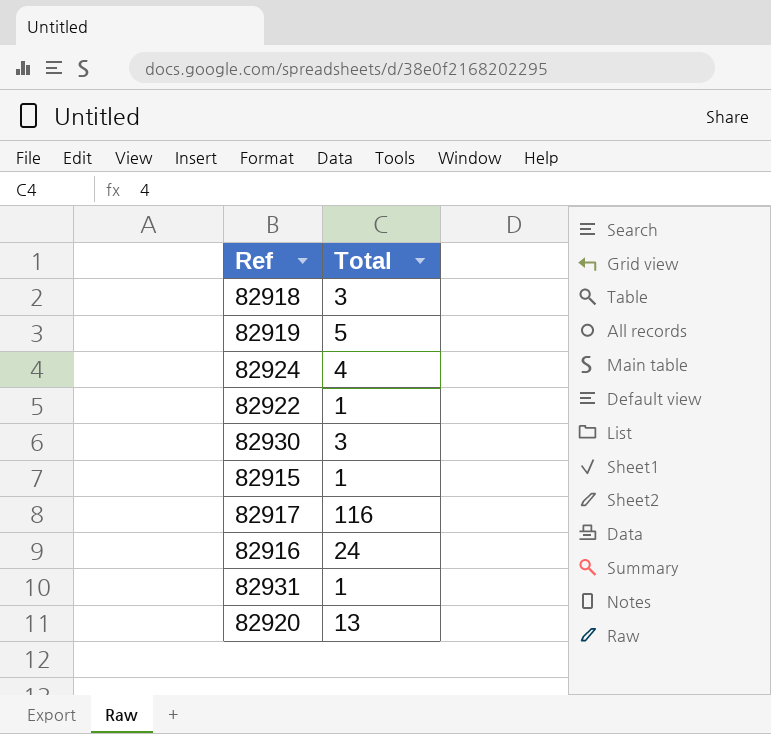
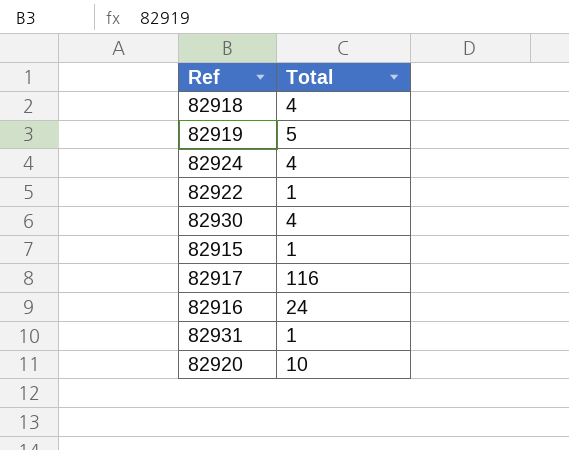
82918 | Total: 3 -> 4
82930 | Total: 3 -> 4
82920 | Total: 13 -> 10

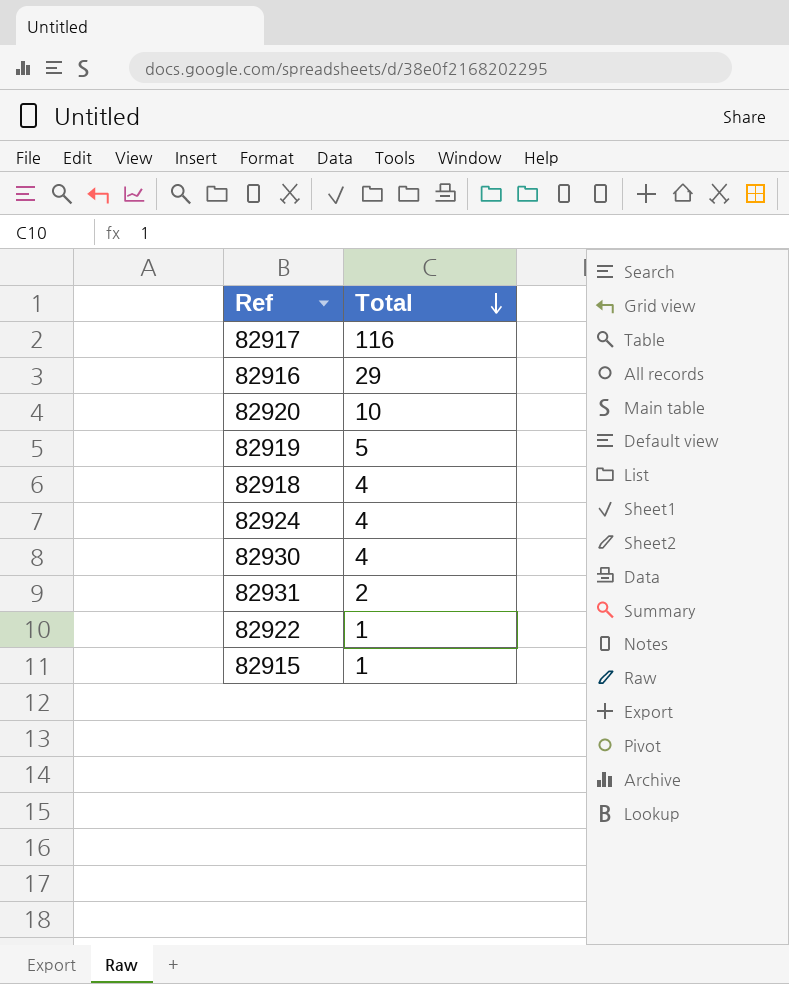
row order: none -> Total descending
82916 | Total: 24 -> 29
82931 | Total: 1 -> 2

